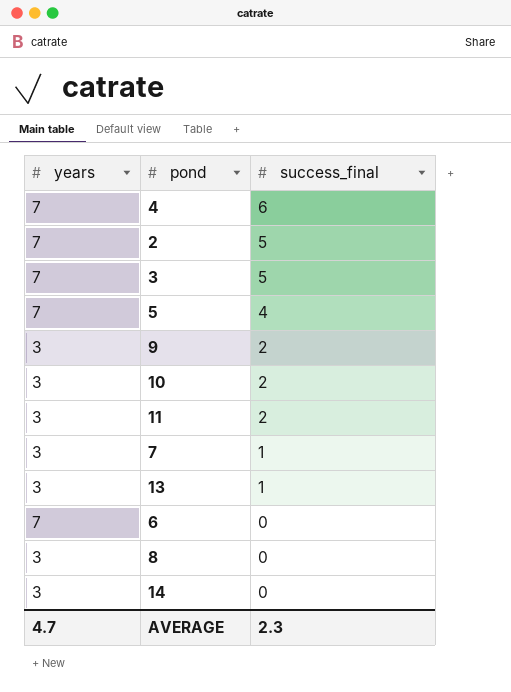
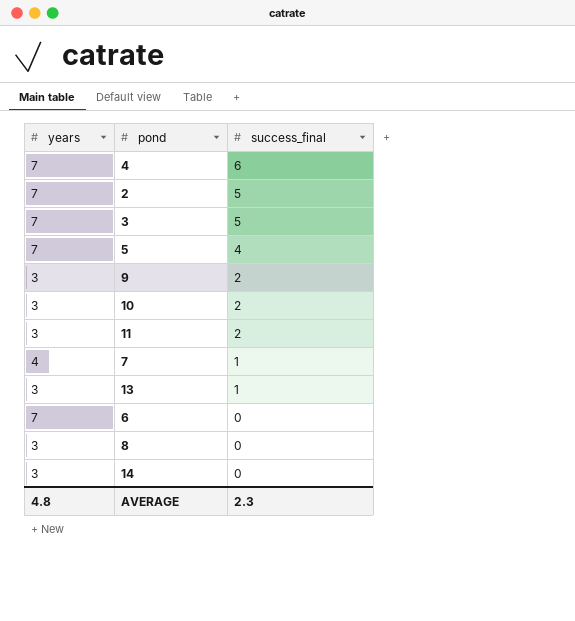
7 | years: 3 -> 4
AVERAGE | years: 4.7 -> 4.8

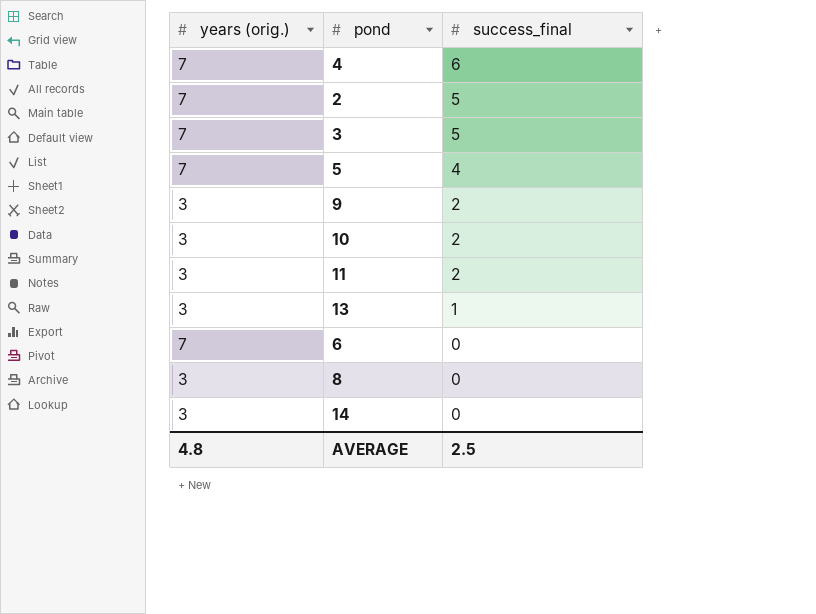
column name: years -> years (orig.)
row 7: 4 | 1 -> none
AVERAGE | success_final: 2.3 -> 2.5

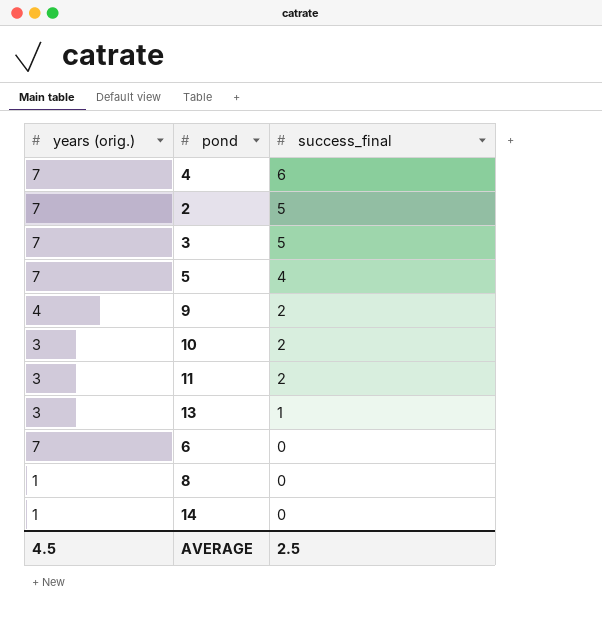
9 | years (orig.): 3 -> 4
8 | years (orig.): 3 -> 1
14 | years (orig.): 3 -> 1
AVERAGE | years (orig.): 4.8 -> 4.5

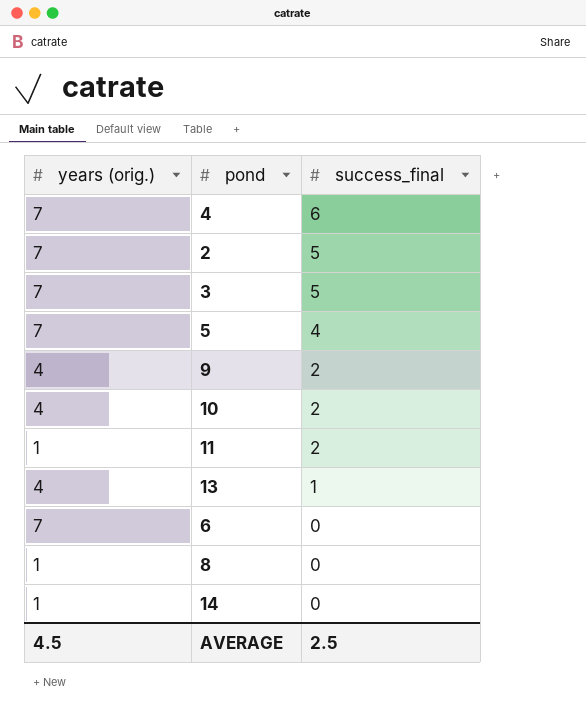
10 | years (orig.): 3 -> 4
11 | years (orig.): 3 -> 1
13 | years (orig.): 3 -> 4

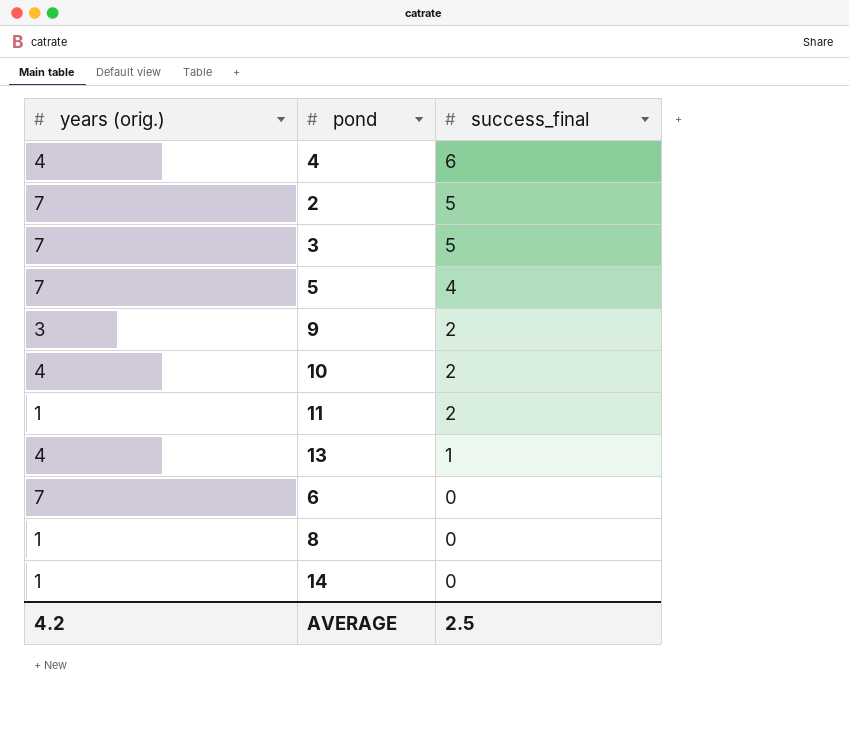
4 | years (orig.): 7 -> 4
9 | years (orig.): 4 -> 3
AVERAGE | years (orig.): 4.5 -> 4.2

